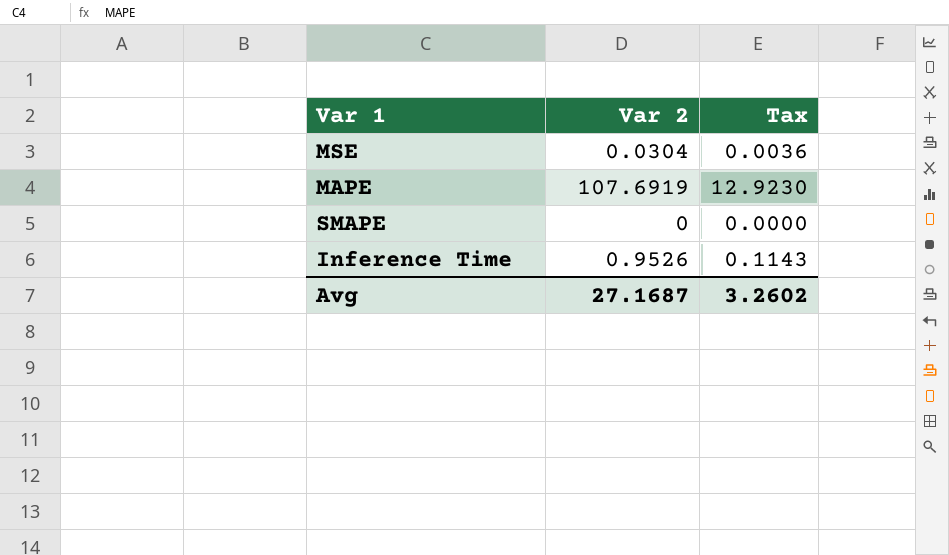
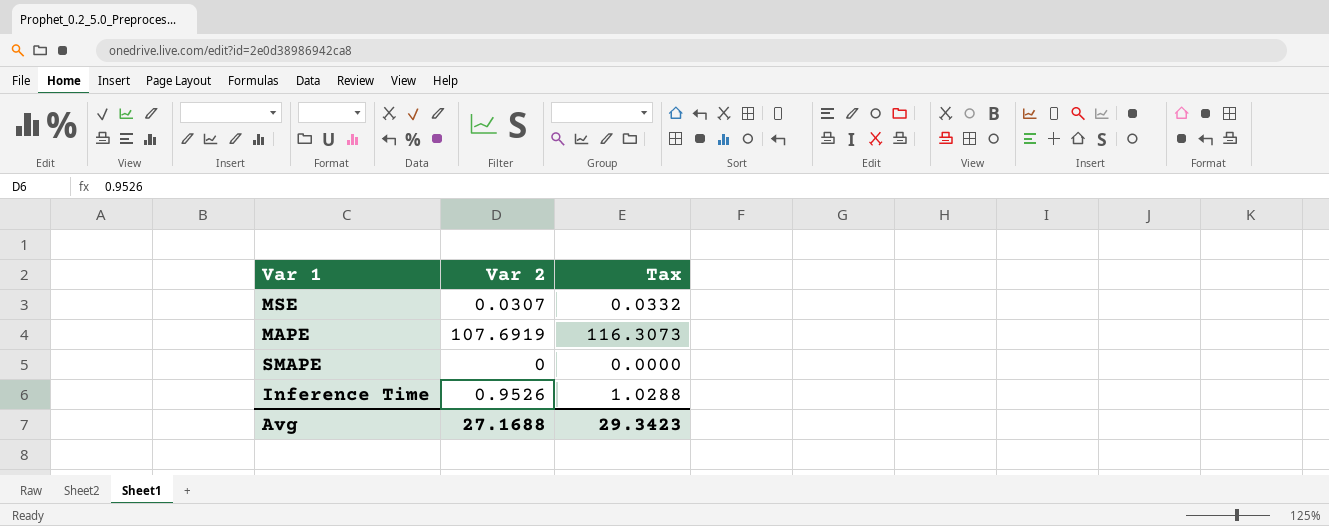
column Tax | formula: [Var 2] * 0.12 -> [Var 2] * 1.08
MSE | Var 2: 0.0304 -> 0.0307
Avg | Var 2: 27.1687 -> 27.1688
Avg | Tax: 3.2602 -> 29.3423

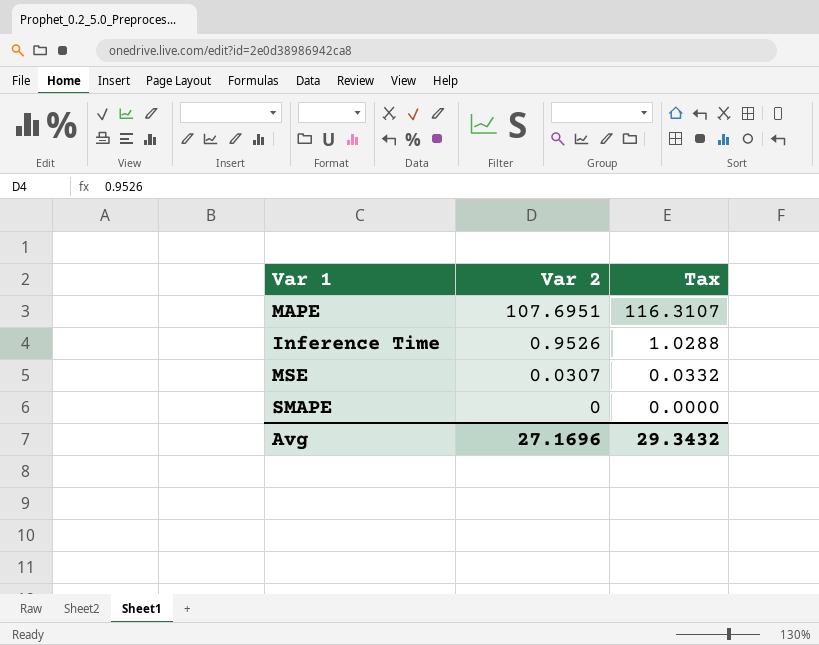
row order: none -> Var 2 descending
MAPE | Var 2: 107.6919 -> 107.6951
MAPE | Tax: 116.3073 -> 116.3107
Avg | Var 2: 27.1688 -> 27.1696
Avg | Tax: 29.3423 -> 29.3432

